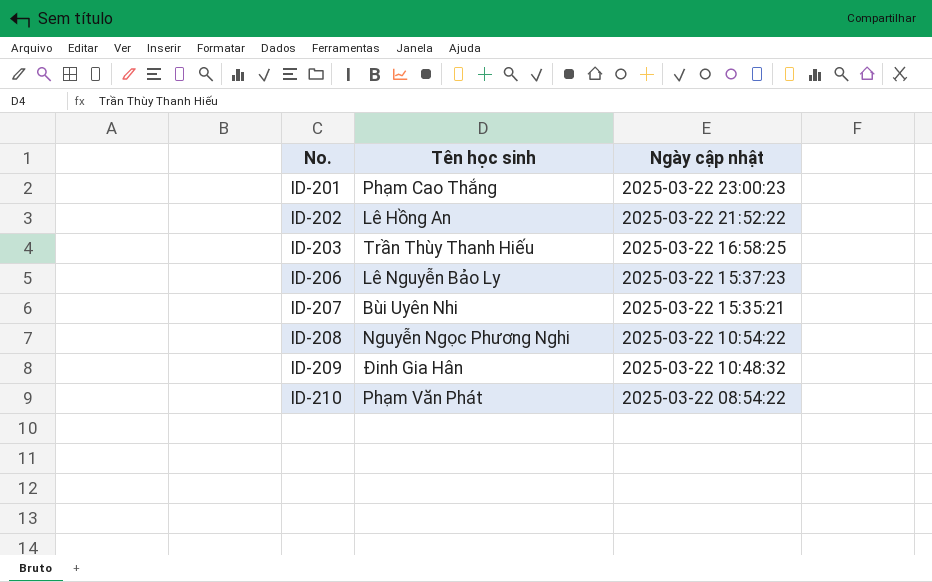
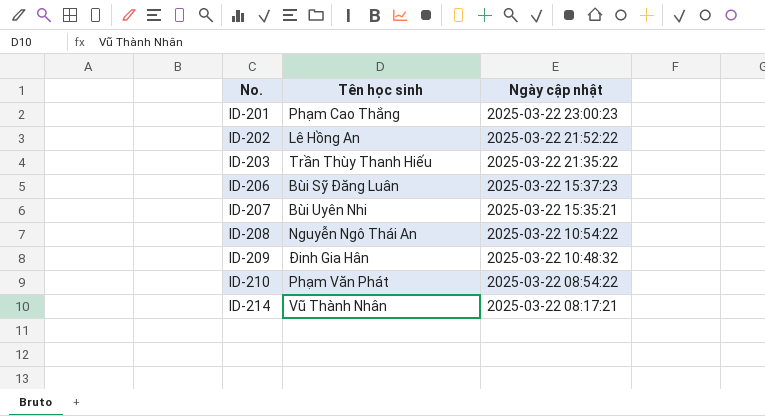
ID-203 | Ngày cập nhật: 2025-03-22 16:58:25 -> 2025-03-22 21:35:22
ID-206 | Tên học sinh: Lê Nguyễn Bảo Ly -> Bùi Sỹ Đăng Luân
ID-208 | Tên học sinh: Nguyễn Ngọc Phương Nghi -> Nguyễn Ngô Thái An
row ID-214: none -> Vũ Thành Nhân | 2025-03-22 08:17:21

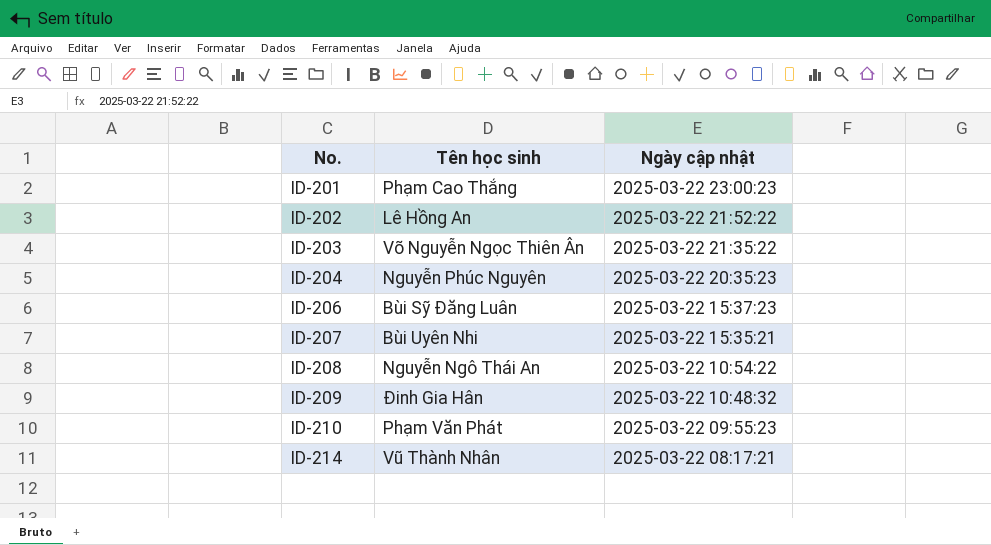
ID-203 | Tên học sinh: Trần Thùy Thanh Hiếu -> Võ Nguyễn Ngọc Thiên Ân
row ID-204: none -> Nguyễn Phúc Nguyên | 2025-03-22 20:35:23
ID-210 | Ngày cập nhật: 2025-03-22 08:54:22 -> 2025-03-22 09:55:23

